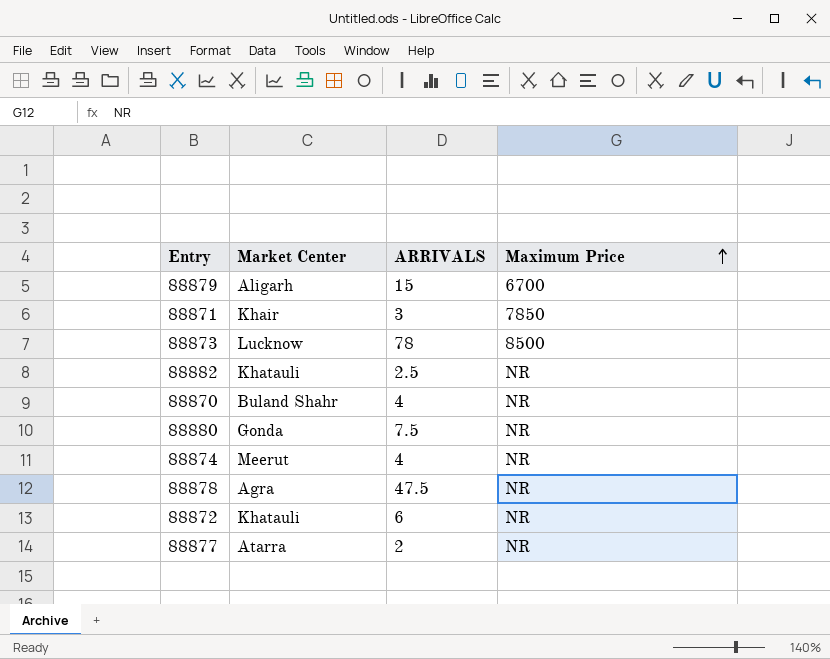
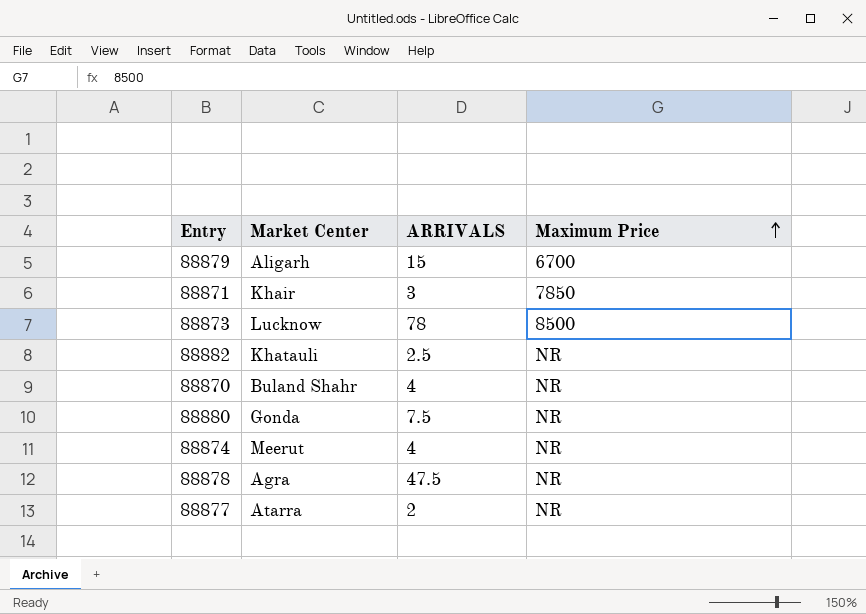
row 88872: Khatauli | 6 | NR -> none

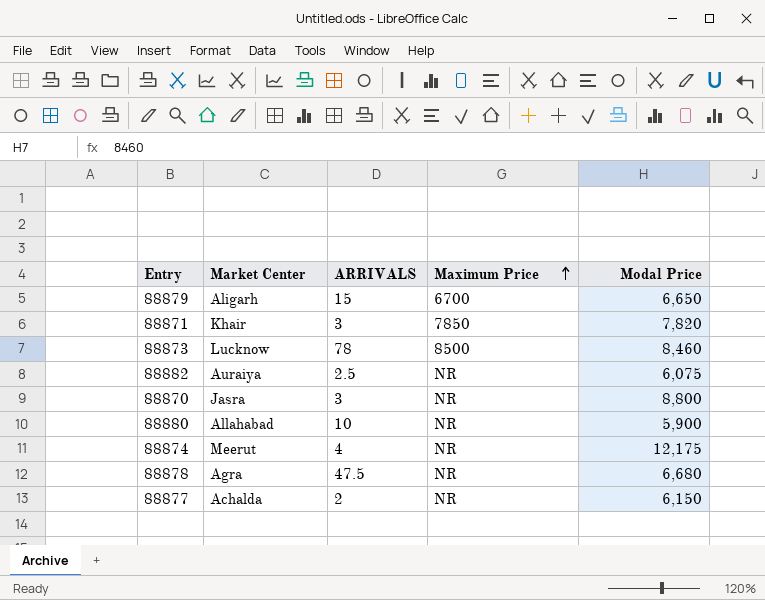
column Modal Price | position: none -> 5
88882 | Market Center: Khatauli -> Auraiya
88870 | Market Center: Buland Shahr -> Jasra
88870 | ARRIVALS: 4 -> 3
88880 | Market Center: Gonda -> Allahabad
88880 | ARRIVALS: 7.5 -> 10
88877 | Market Center: Atarra -> Achalda

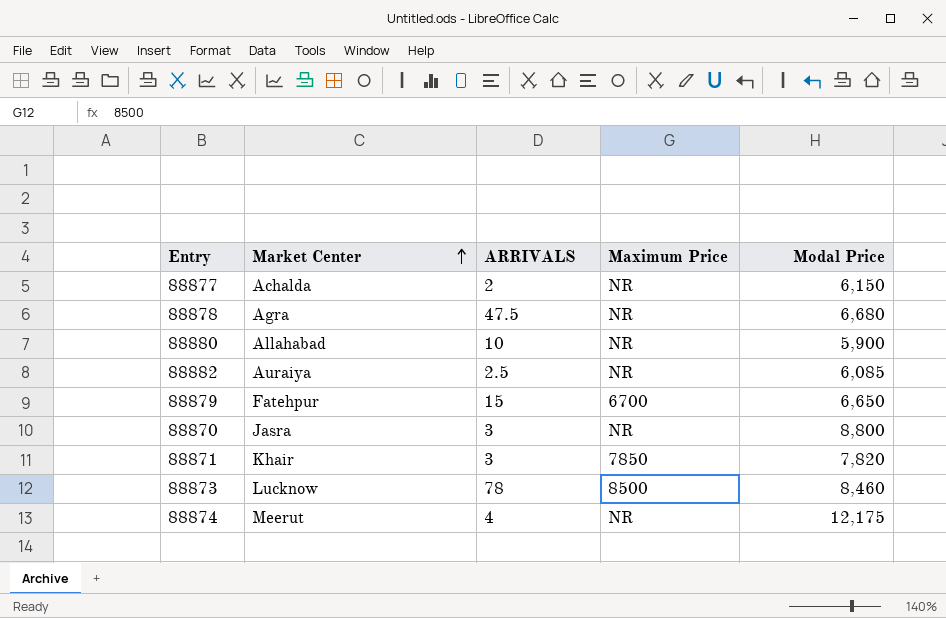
row order: Maximum Price ascending -> Market Center ascending
88882 | Modal Price: 6,075 -> 6,085
88879 | Market Center: Aligarh -> Fatehpur

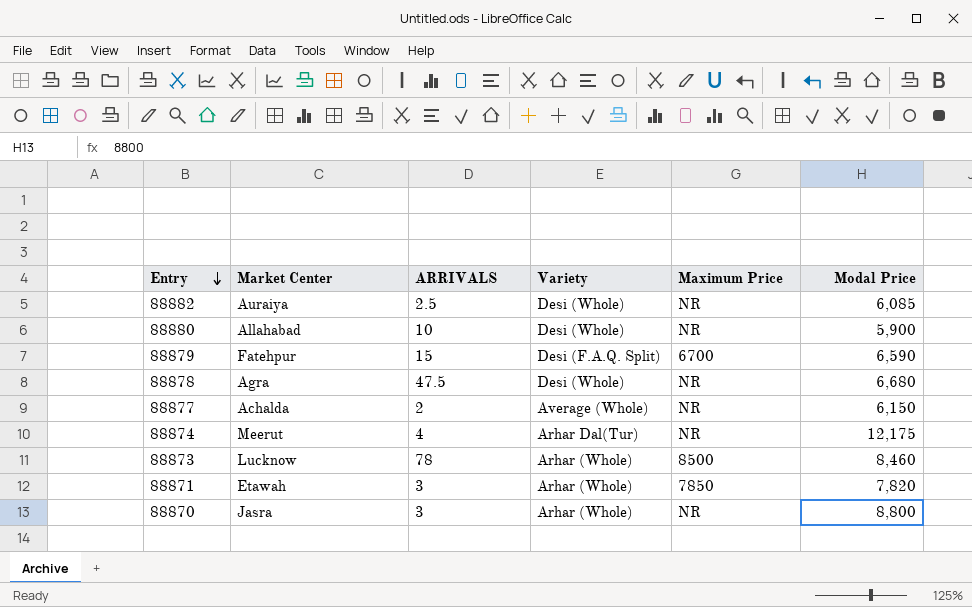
row order: Market Center ascending -> Entry descending
column Variety | position: none -> 4
88879 | Modal Price: 6,650 -> 6,590
88871 | Market Center: Khair -> Etawah

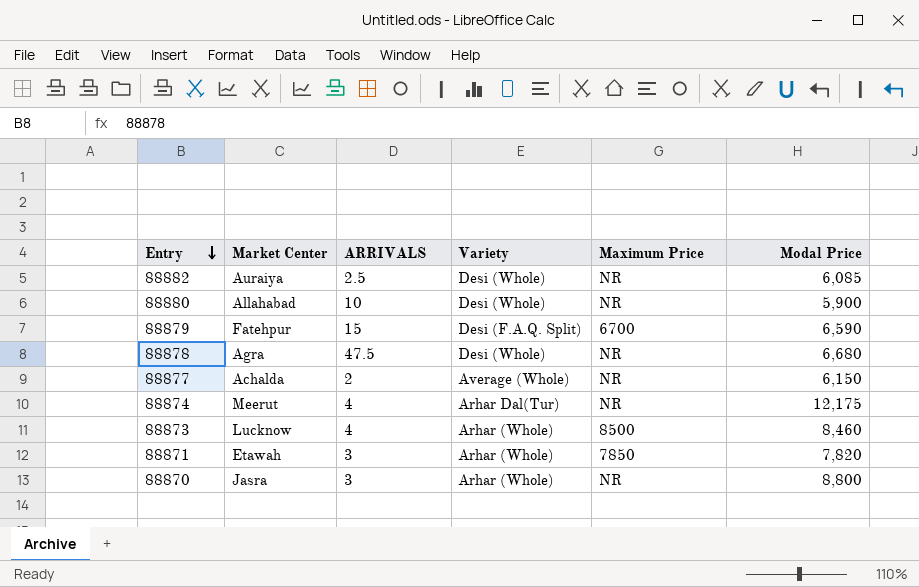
88873 | ARRIVALS: 78 -> 4

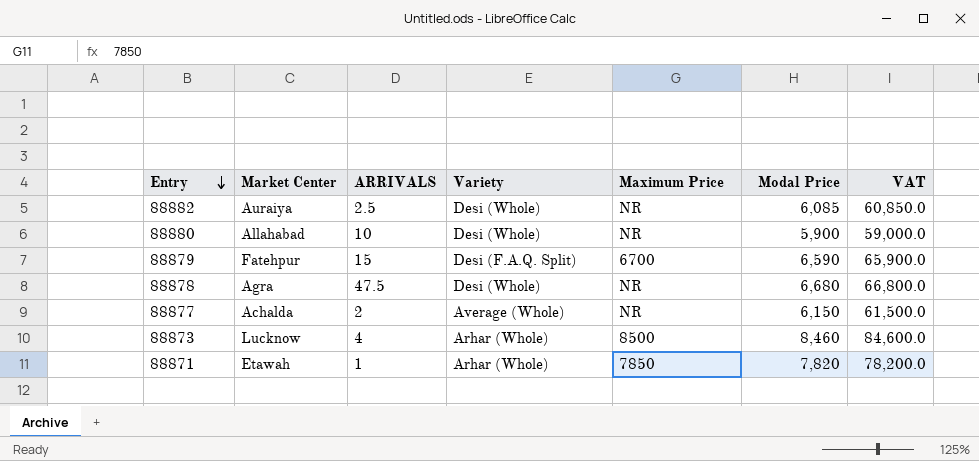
column VAT | formula: none -> [Modal Price] * 10
row 88874: Meerut | 4 | Arhar Dal(Tur) | NR | 12,175 -> none
row 88870: Jasra | 3 | Arhar (Whole) | NR | 8,800 -> none
88871 | ARRIVALS: 3 -> 1

